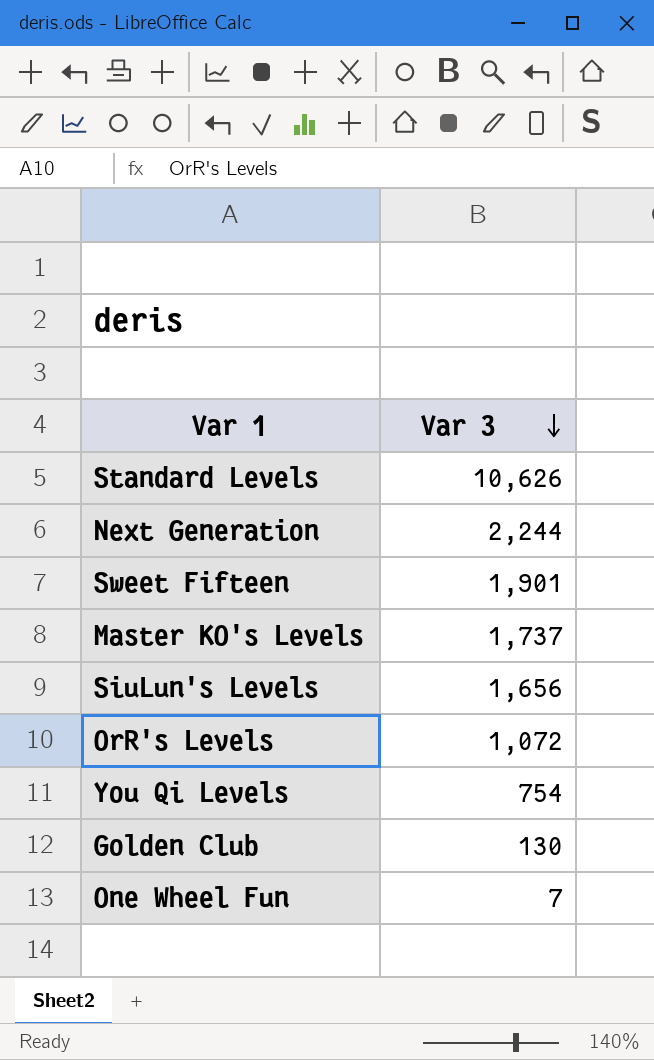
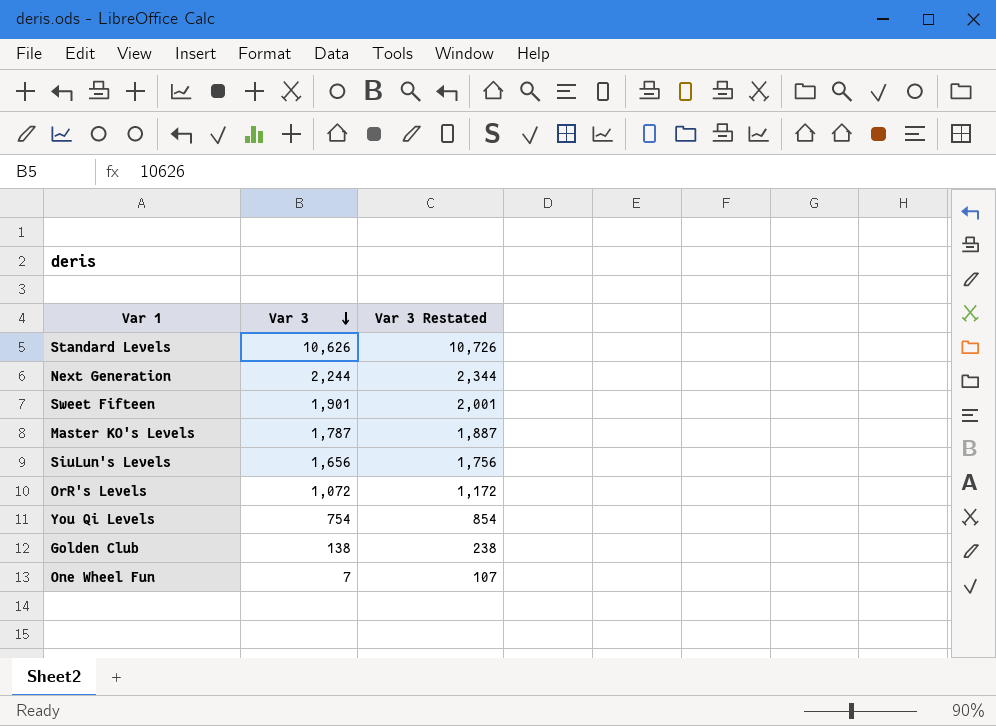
column Var 3 Restated | formula: none -> [Var 3] + 100
Master KO's Levels | Var 3: 1,737 -> 1,787
Golden Club | Var 3: 130 -> 138

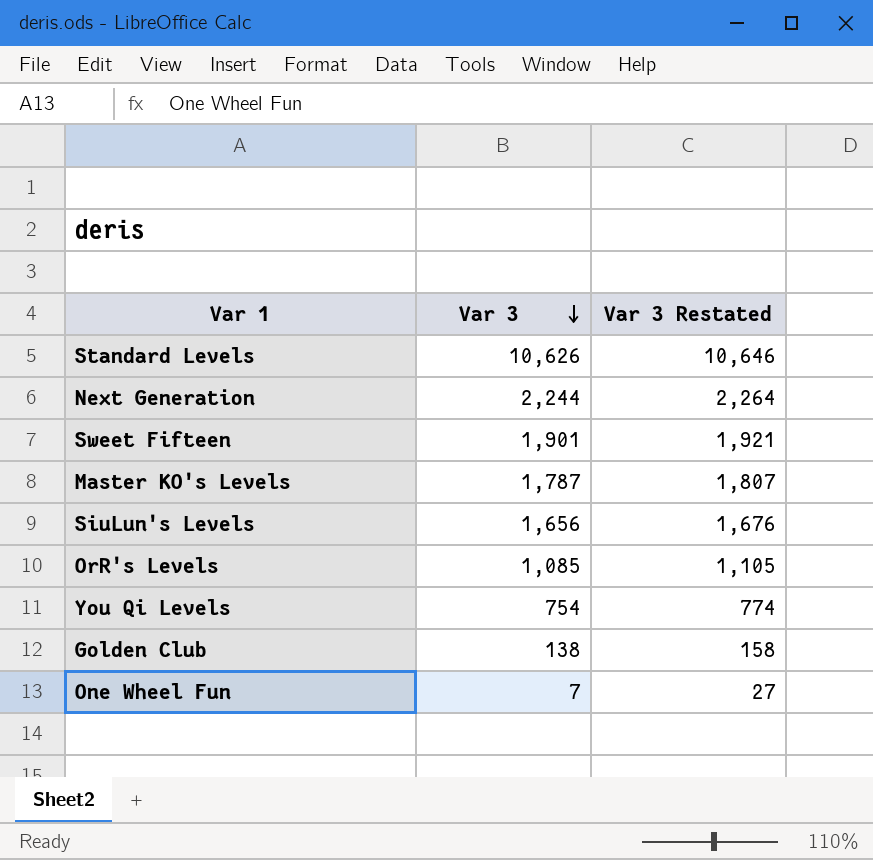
column Var 3 Restated | formula: [Var 3] + 100 -> [Var 3] + 20
OrR's Levels | Var 3: 1,072 -> 1,085

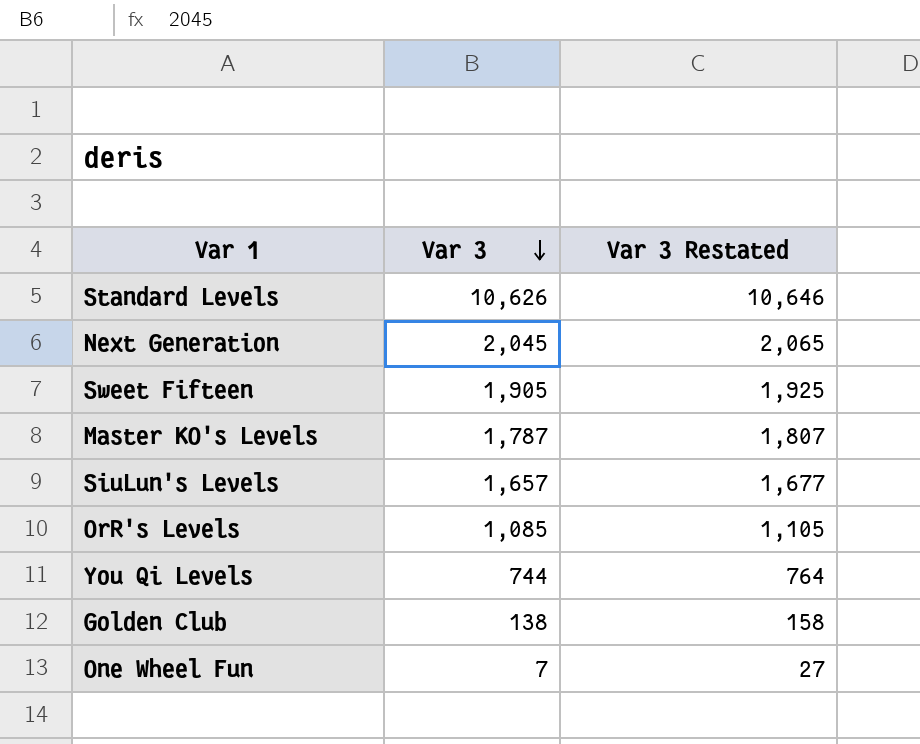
Next Generation | Var 3: 2,244 -> 2,045
Next Generation | Var 3 Restated: 2,264 -> 2,065
Sweet Fifteen | Var 3: 1,901 -> 1,905
Sweet Fifteen | Var 3 Restated: 1,921 -> 1,925
SiuLun's Levels | Var 3: 1,656 -> 1,657
SiuLun's Levels | Var 3 Restated: 1,676 -> 1,677
You Qi Levels | Var 3: 754 -> 744
You Qi Levels | Var 3 Restated: 774 -> 764

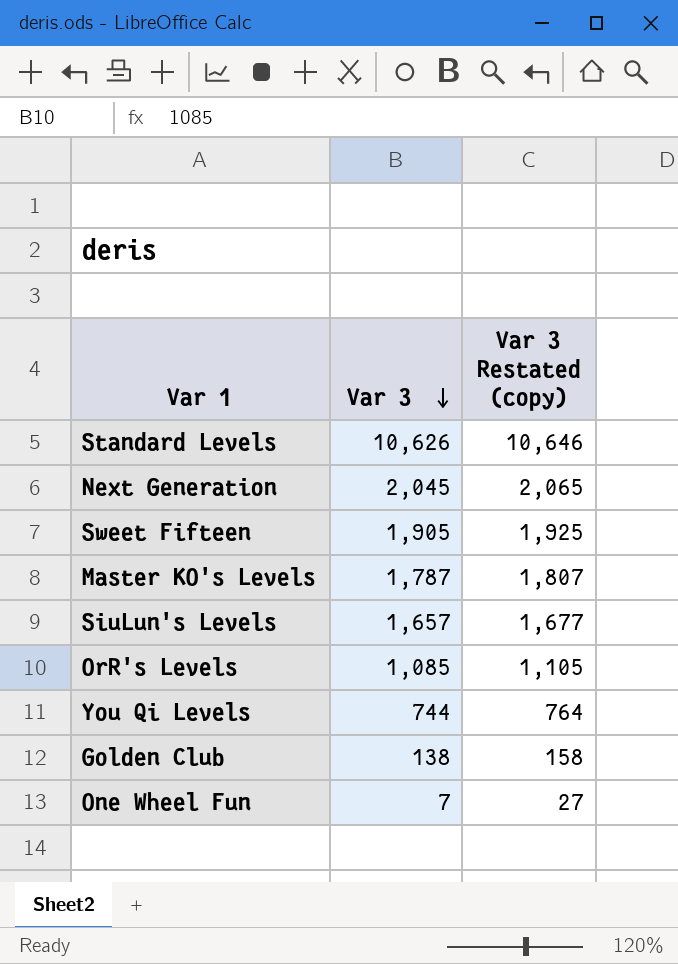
column name: Var 3 Restated -> Var 3 Restated (copy)

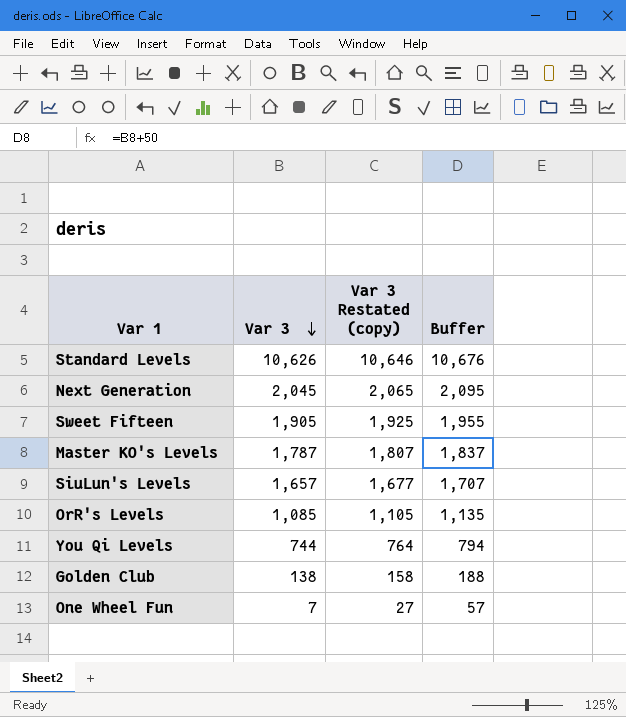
column Buffer | formula: none -> [Var 3] + 50

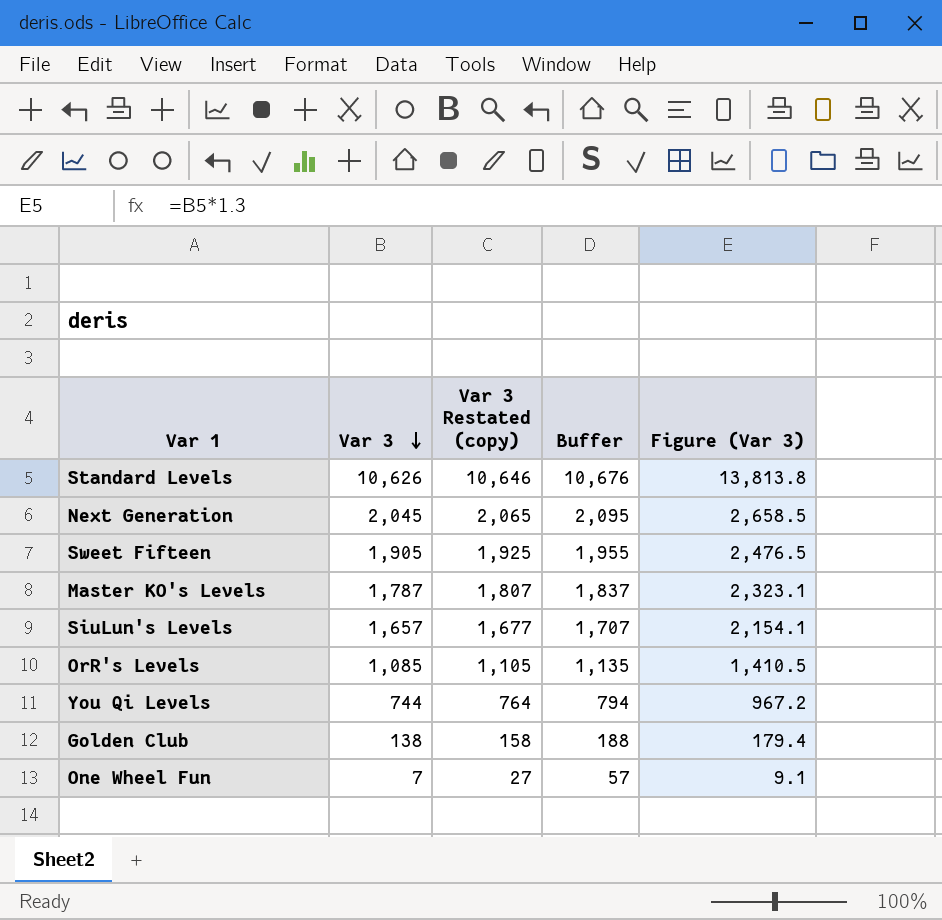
column Figure (Var 3) | formula: none -> [Var 3] * 1.3

